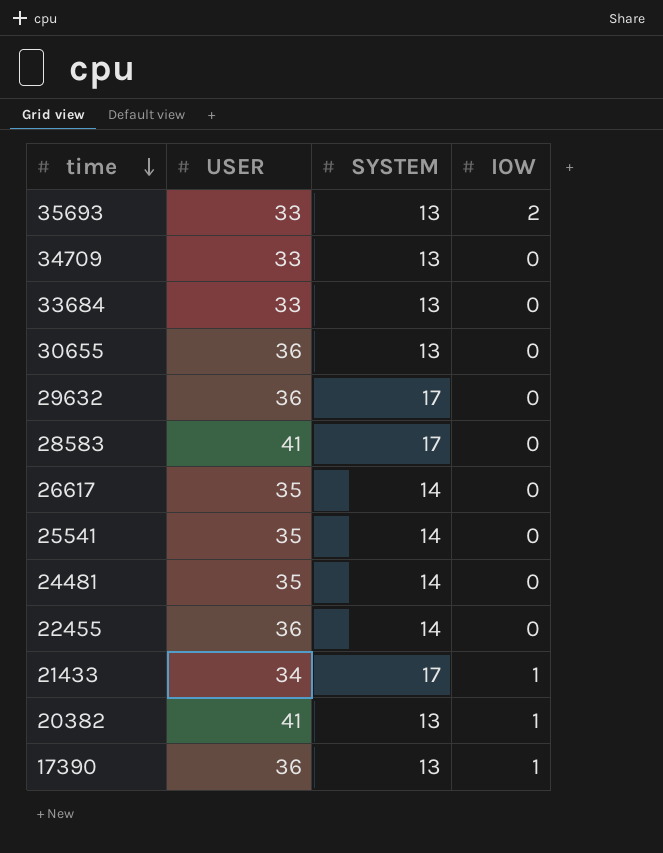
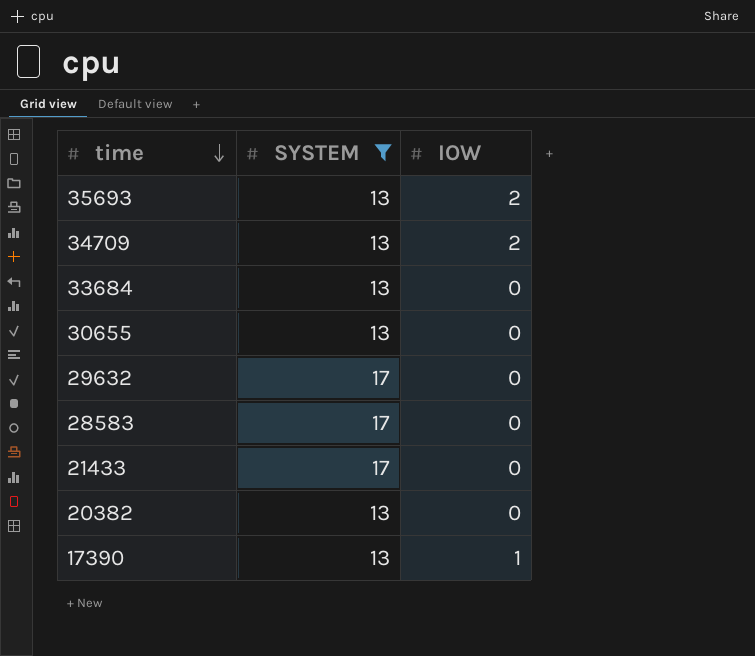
filter: none -> SYSTEM != 14
column USER | position: 2 -> none
34709 | IOW: 0 -> 2
21433 | IOW: 1 -> 0
20382 | IOW: 1 -> 0

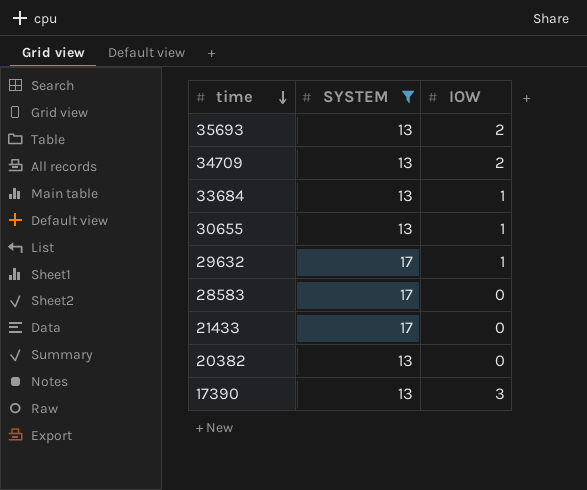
33684 | IOW: 0 -> 1
30655 | IOW: 0 -> 1
29632 | IOW: 0 -> 1
17390 | IOW: 1 -> 3

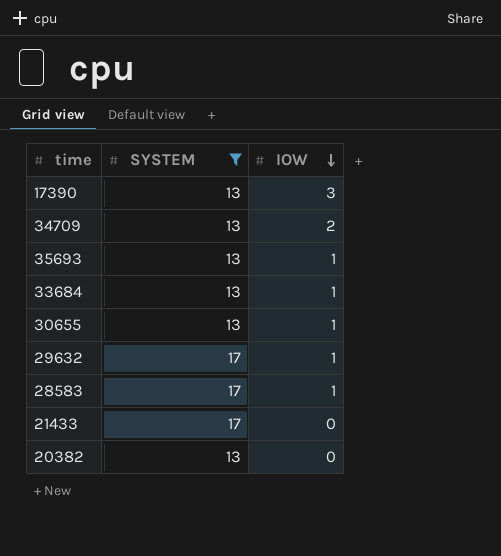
row order: time descending -> IOW descending
35693 | IOW: 2 -> 1
28583 | IOW: 0 -> 1

